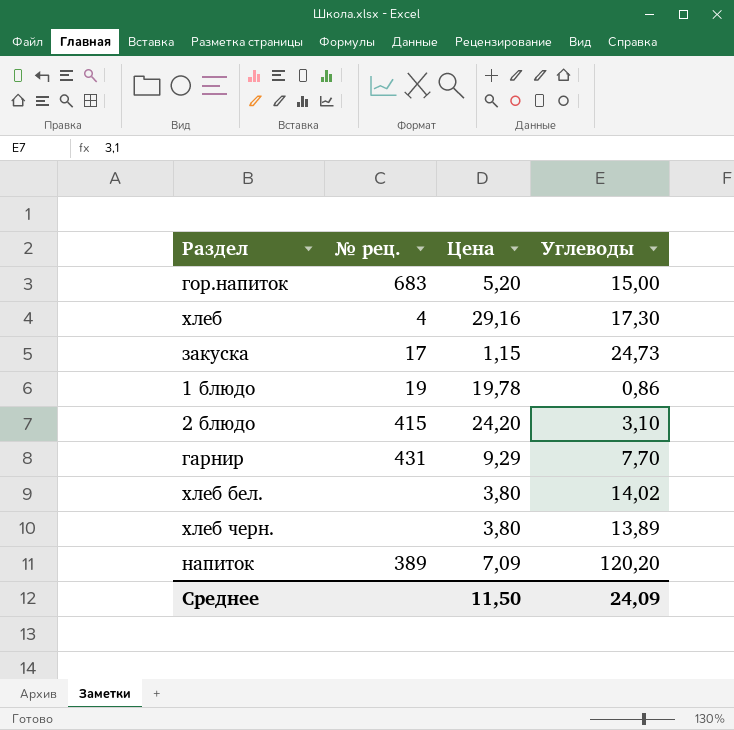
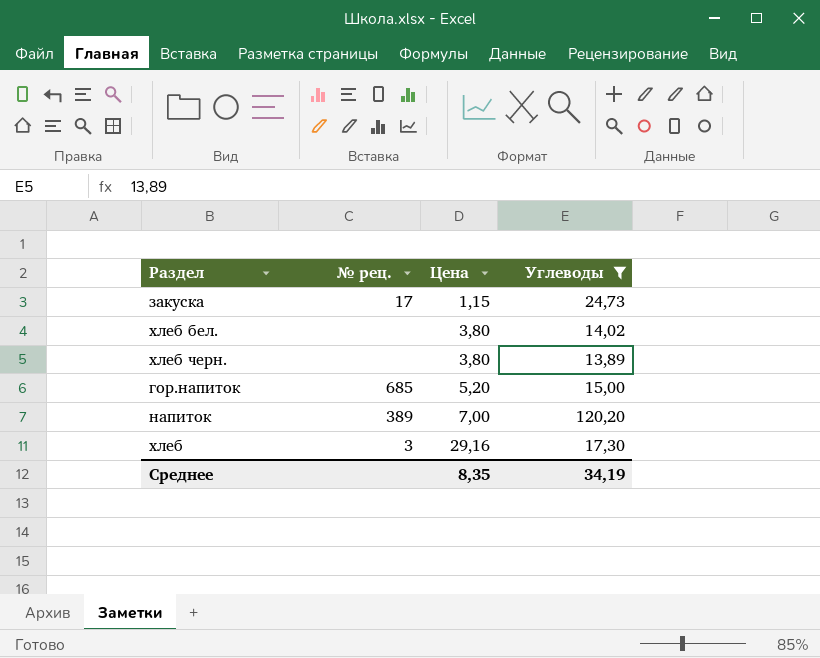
filter: none -> Углеводы >= 13,89
row order: none -> Цена ascending
гор.напиток | № рец.: 683 -> 685
напиток | Цена: 7,09 -> 7,00
хлеб | № рец.: 4 -> 3
Среднее | Цена: 11,50 -> 8,35
Среднее | Углеводы: 24,09 -> 34,19

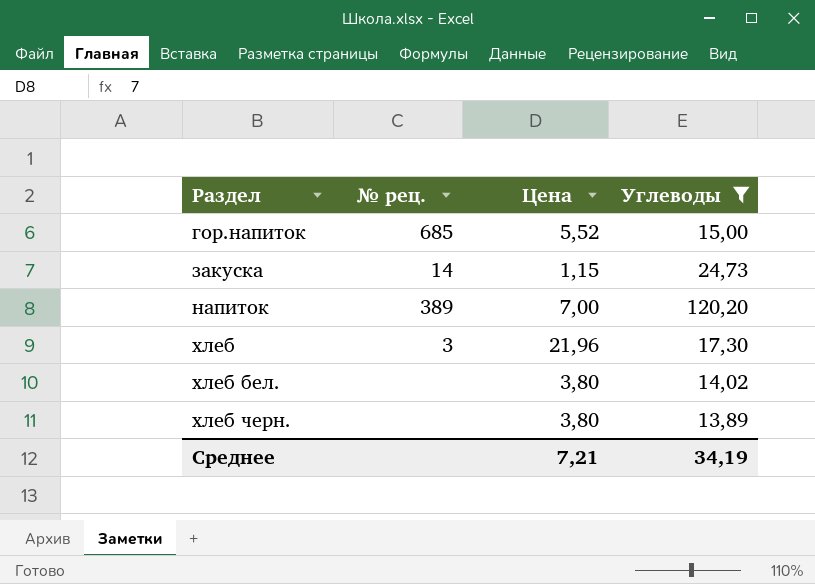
row order: Цена ascending -> Раздел ascending
гор.напиток | Цена: 5,20 -> 5,52
закуска | № рец.: 17 -> 14
хлеб | Цена: 29,16 -> 21,96
Среднее | Цена: 8,35 -> 7,21

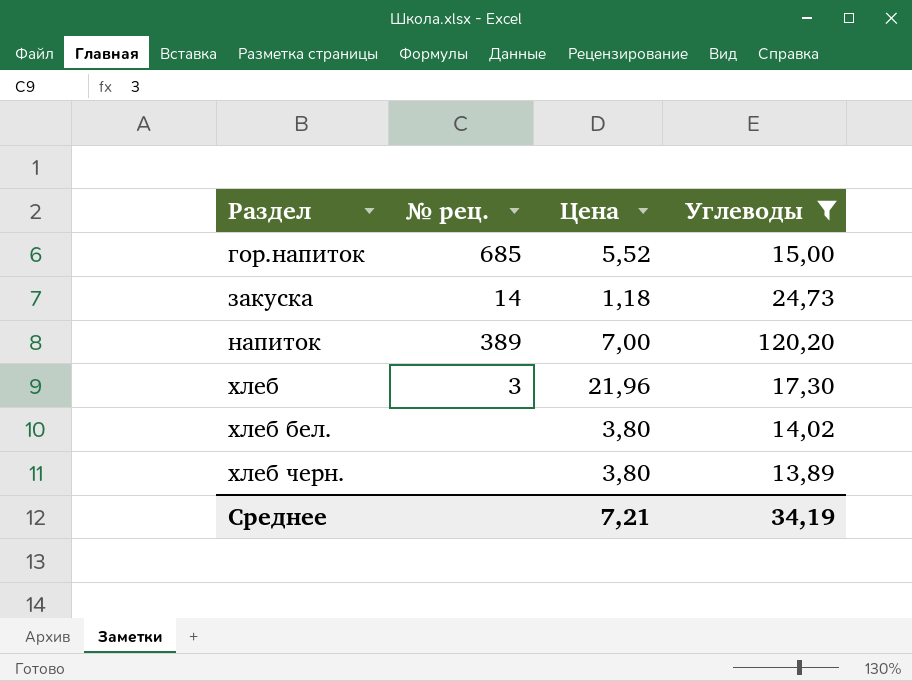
закуска | Цена: 1,15 -> 1,18

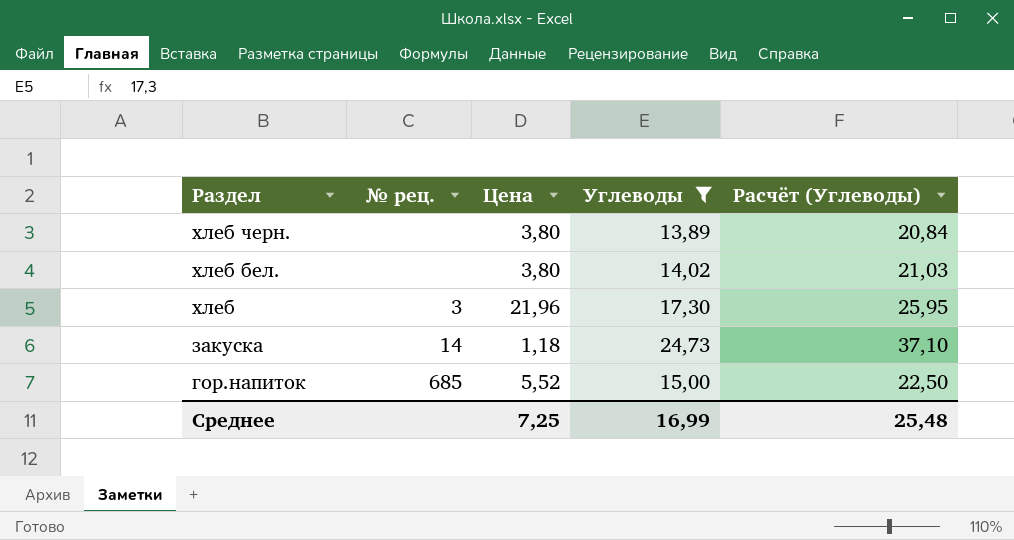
row order: Раздел ascending -> Раздел descending
column Расчёт (Углеводы) | formula: none -> [Углеводы] * 1,5
row напиток: 389 | 7,00 | 120,20 -> none
Среднее | Цена: 7,21 -> 7,25
Среднее | Углеводы: 34,19 -> 16,99

